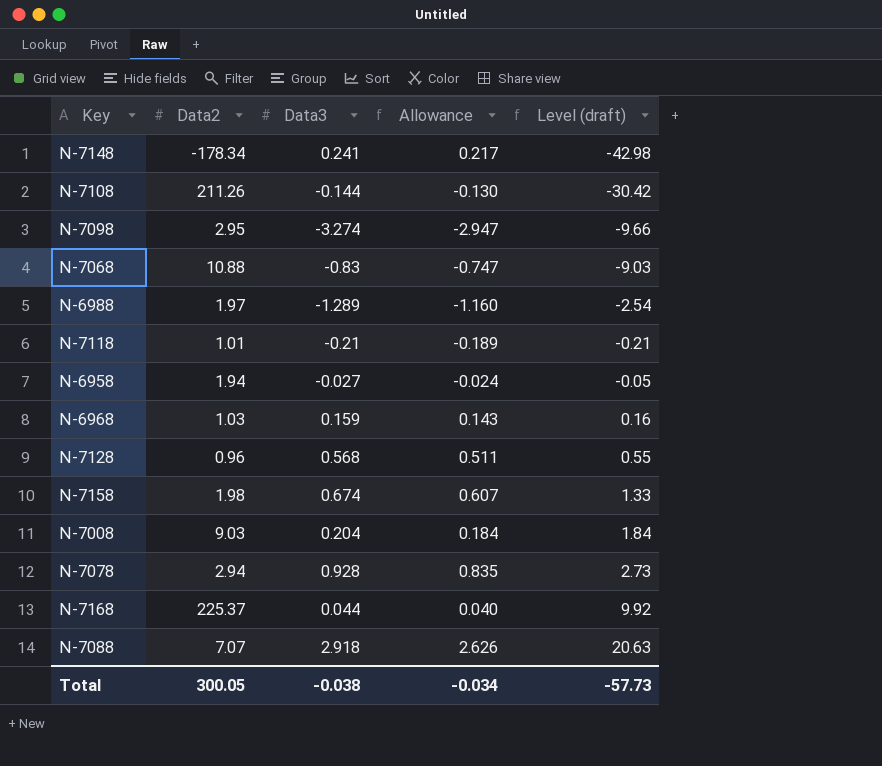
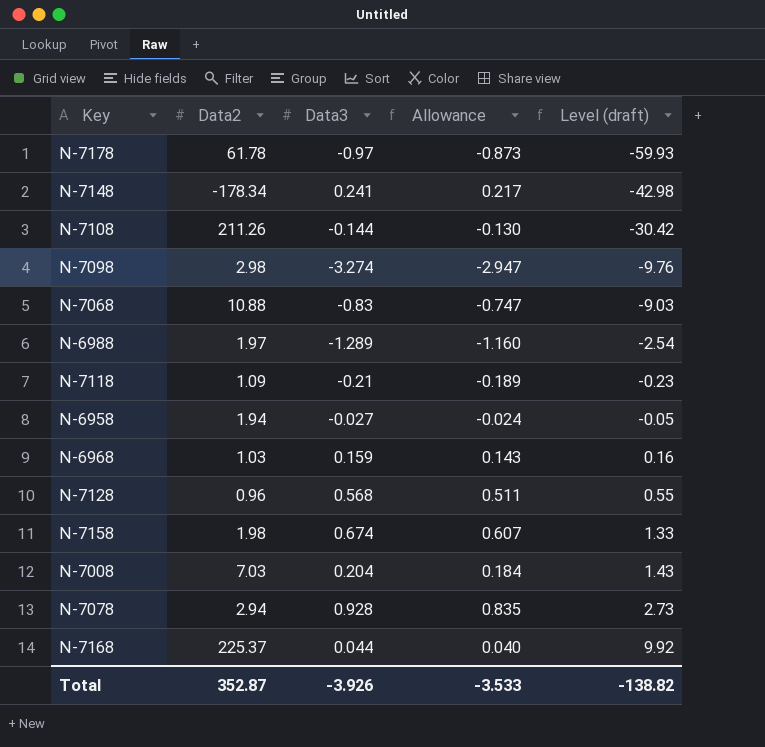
row N-7088: 7.07 | 2.918 | 2.626 | 20.63 -> none
row N-7178: none -> 61.78 | -0.97 | -0.873 | -59.93
N-7098 | Data2: 2.95 -> 2.98
N-7098 | Level (draft): -9.66 -> -9.76
N-7118 | Data2: 1.01 -> 1.09
N-7118 | Level (draft): -0.21 -> -0.23
N-7008 | Data2: 9.03 -> 7.03
N-7008 | Level (draft): 1.84 -> 1.43
Total | Data2: 300.05 -> 352.87
Total | Data3: -0.038 -> -3.926
Total | Allowance: -0.034 -> -3.533
Total | Level (draft): -57.73 -> -138.82

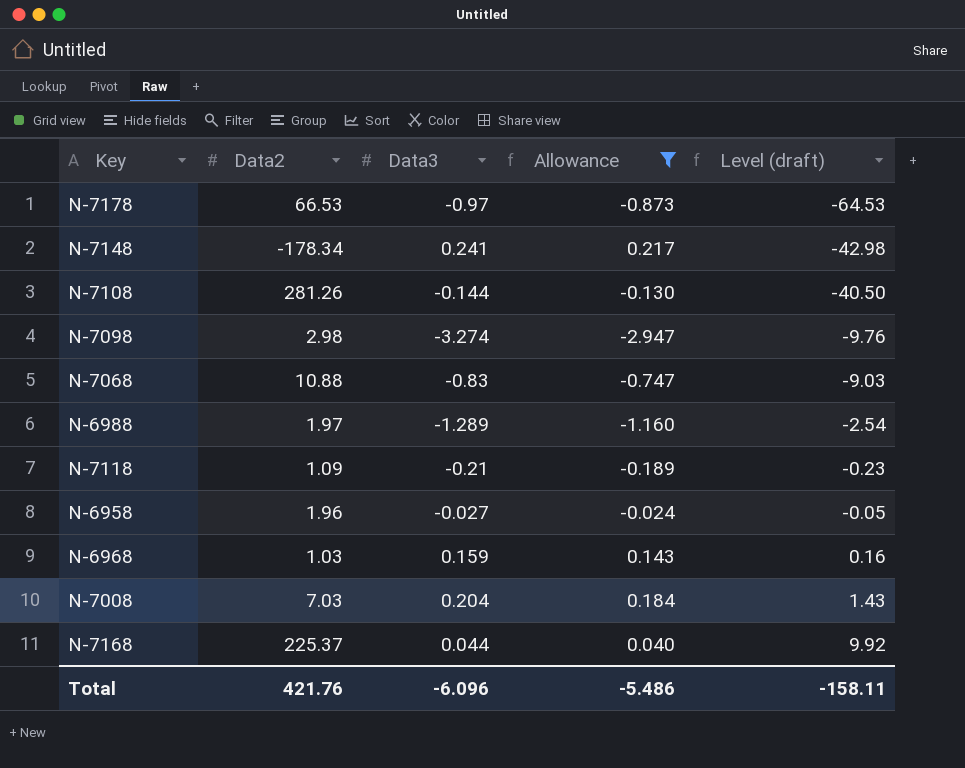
filter: none -> Allowance <= 0.217
N-7178 | Data2: 61.78 -> 66.53
N-7178 | Level (draft): -59.93 -> -64.53
N-7108 | Data2: 211.26 -> 281.26
N-7108 | Level (draft): -30.42 -> -40.50
N-6958 | Data2: 1.94 -> 1.96
Total | Data2: 352.87 -> 421.76
Total | Data3: -3.926 -> -6.096
Total | Allowance: -3.533 -> -5.486
Total | Level (draft): -138.82 -> -158.11

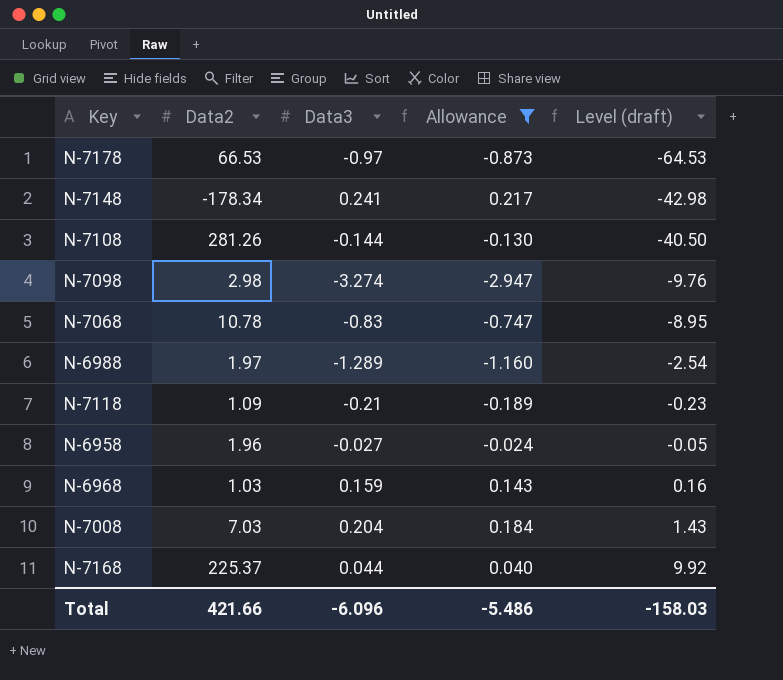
N-7068 | Data2: 10.88 -> 10.78
N-7068 | Level (draft): -9.03 -> -8.95
Total | Data2: 421.76 -> 421.66
Total | Level (draft): -158.11 -> -158.03

